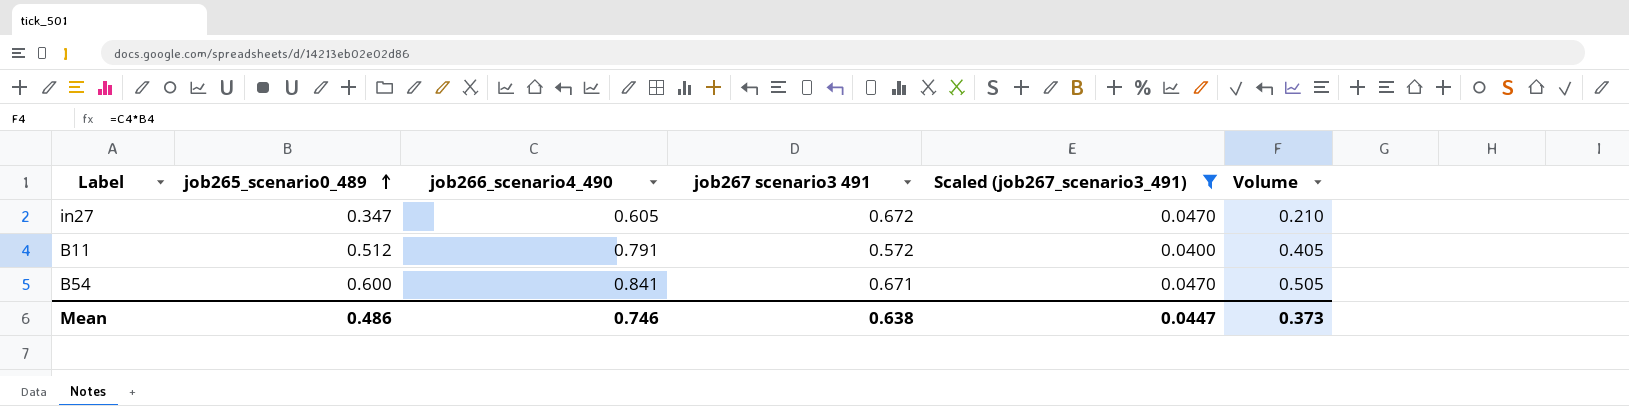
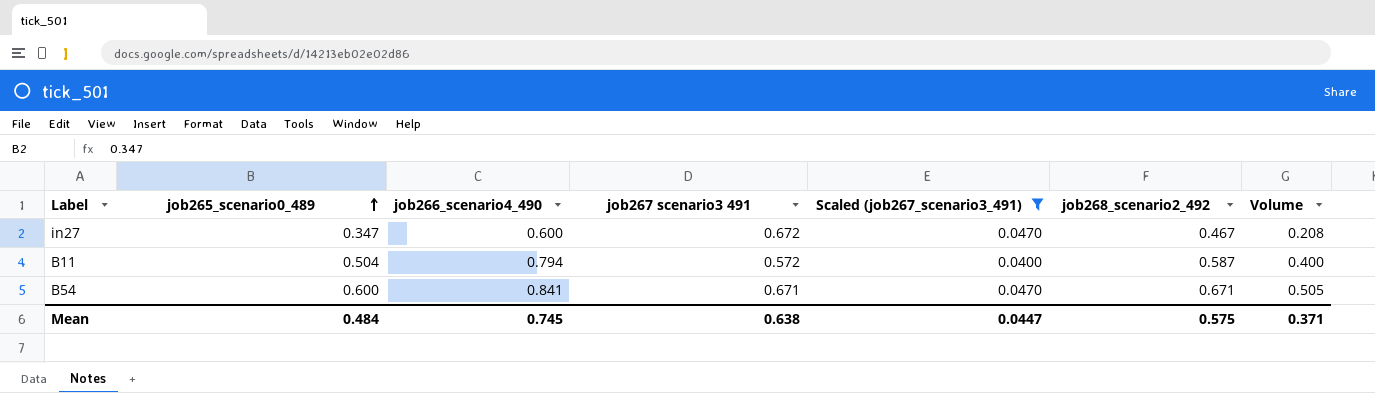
column job268_scenario2_492 | position: none -> 6
in27 | job266_scenario4_490: 0.605 -> 0.600
in27 | Volume: 0.210 -> 0.208
B11 | job265_scenario0_489: 0.512 -> 0.504
B11 | job266_scenario4_490: 0.791 -> 0.794
B11 | Volume: 0.405 -> 0.400
Mean | job265_scenario0_489: 0.486 -> 0.484
Mean | job266_scenario4_490: 0.746 -> 0.745
Mean | Volume: 0.373 -> 0.371

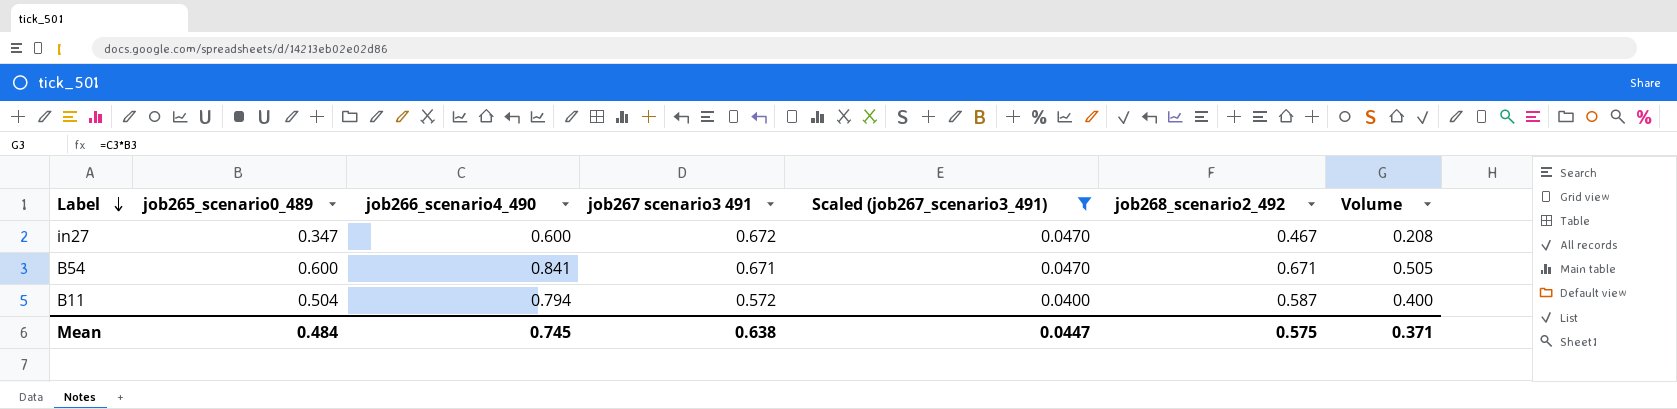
row order: job265_scenario0_489 ascending -> Label descending

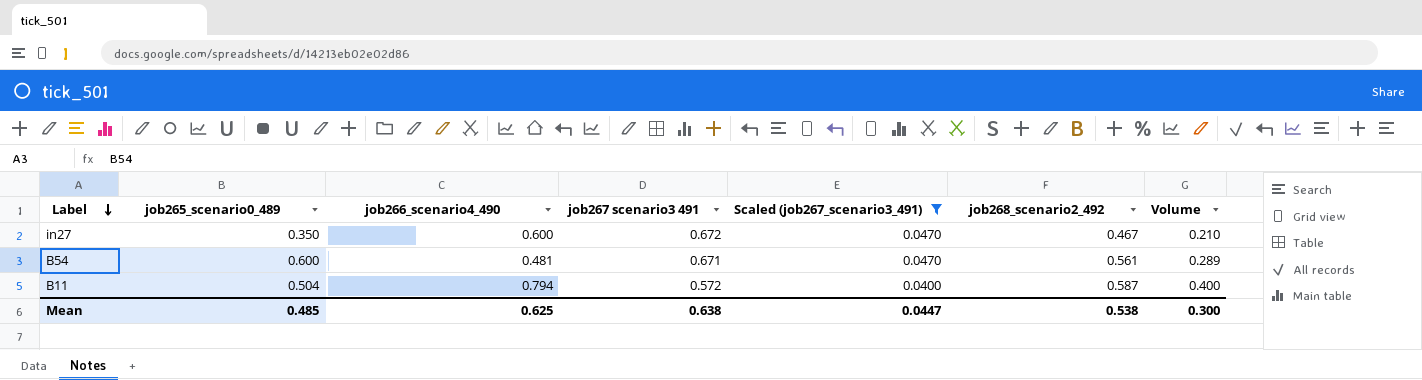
in27 | job265_scenario0_489: 0.347 -> 0.350
in27 | Volume: 0.208 -> 0.210
B54 | job266_scenario4_490: 0.841 -> 0.481
B54 | job268_scenario2_492: 0.671 -> 0.561
B54 | Volume: 0.505 -> 0.289
Mean | job265_scenario0_489: 0.484 -> 0.485
Mean | job266_scenario4_490: 0.745 -> 0.625
Mean | job268_scenario2_492: 0.575 -> 0.538
Mean | Volume: 0.371 -> 0.300

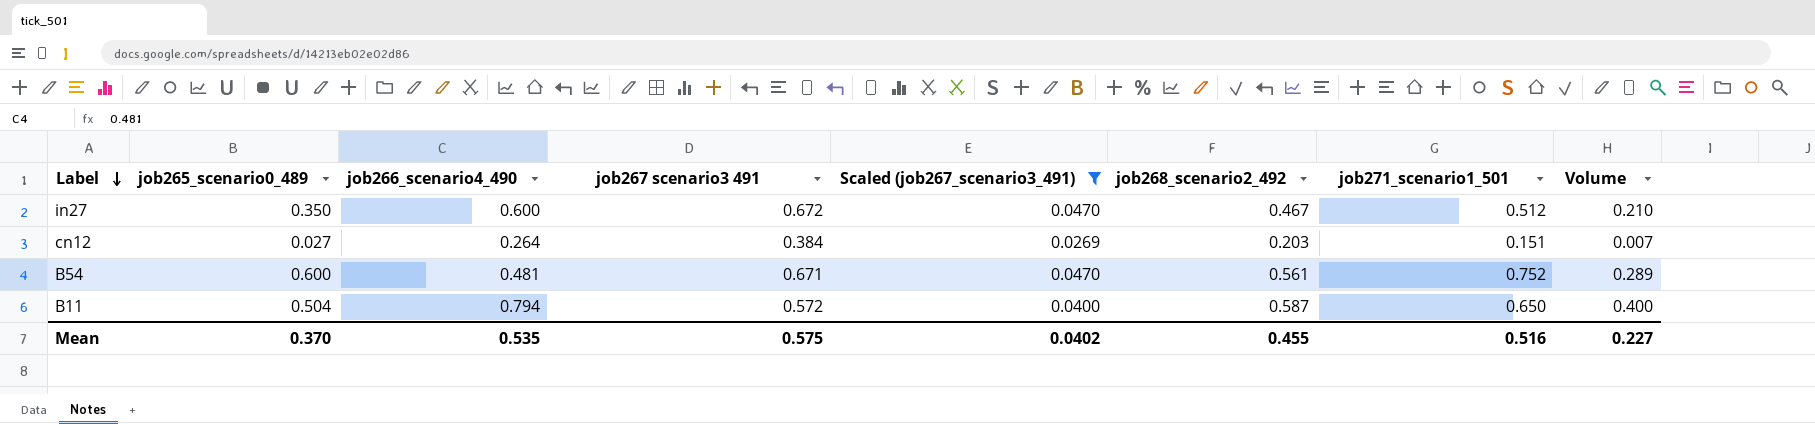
column job271_scenario1_501 | position: none -> 7
row cn12: none -> 0.027 | 0.264 | 0.384 | 0.0269 | 0.203 | 0.151 | 0.007
Mean | job265_scenario0_489: 0.485 -> 0.370
Mean | job266_scenario4_490: 0.625 -> 0.535
Mean | job267 scenario3 491: 0.638 -> 0.575
Mean | Scaled (job267_scenario3_491): 0.0447 -> 0.0402
Mean | job268_scenario2_492: 0.538 -> 0.455
Mean | Volume: 0.300 -> 0.227

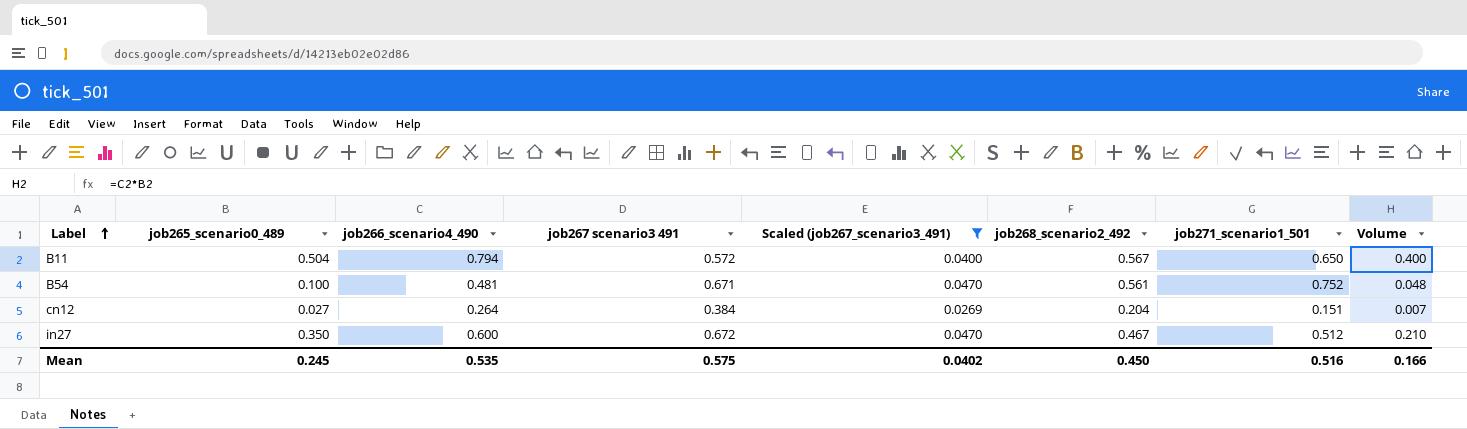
row order: Label descending -> Label ascending
B11 | job268_scenario2_492: 0.587 -> 0.567
B54 | job265_scenario0_489: 0.600 -> 0.100
B54 | Volume: 0.289 -> 0.048
cn12 | job268_scenario2_492: 0.203 -> 0.204
Mean | job265_scenario0_489: 0.370 -> 0.245
Mean | job268_scenario2_492: 0.455 -> 0.450
Mean | Volume: 0.227 -> 0.166

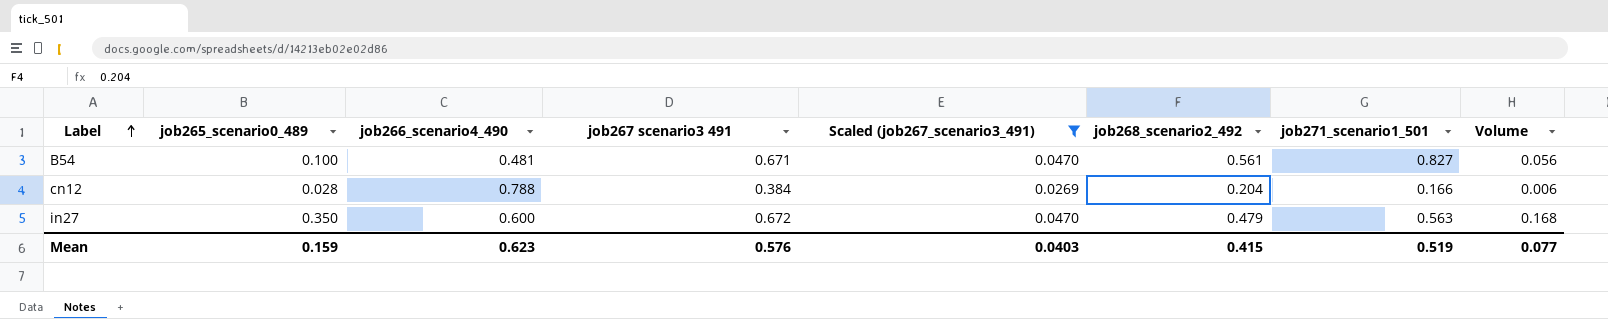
column Volume | formula: [job265_scenario0_489] * [job266_scenario4_490] -> [job265_scenario0_489] * [job268_scenario2_492]
row B11: 0.504 | 0.794 | 0.572 | 0.0400 | 0.567 | 0.650 | 0.400 -> none
B54 | job271_scenario1_501: 0.752 -> 0.827
cn12 | job265_scenario0_489: 0.027 -> 0.028
cn12 | job266_scenario4_490: 0.264 -> 0.788
cn12 | job271_scenario1_501: 0.151 -> 0.166
in27 | job268_scenario2_492: 0.467 -> 0.479
in27 | job271_scenario1_501: 0.512 -> 0.563
Mean | job265_scenario0_489: 0.245 -> 0.159
Mean | job266_scenario4_490: 0.535 -> 0.623
Mean | job267 scenario3 491: 0.575 -> 0.576
Mean | Scaled (job267_scenario3_491): 0.0402 -> 0.0403
Mean | job268_scenario2_492: 0.450 -> 0.415
Mean | job271_scenario1_501: 0.516 -> 0.519
Mean | Volume: 0.166 -> 0.077

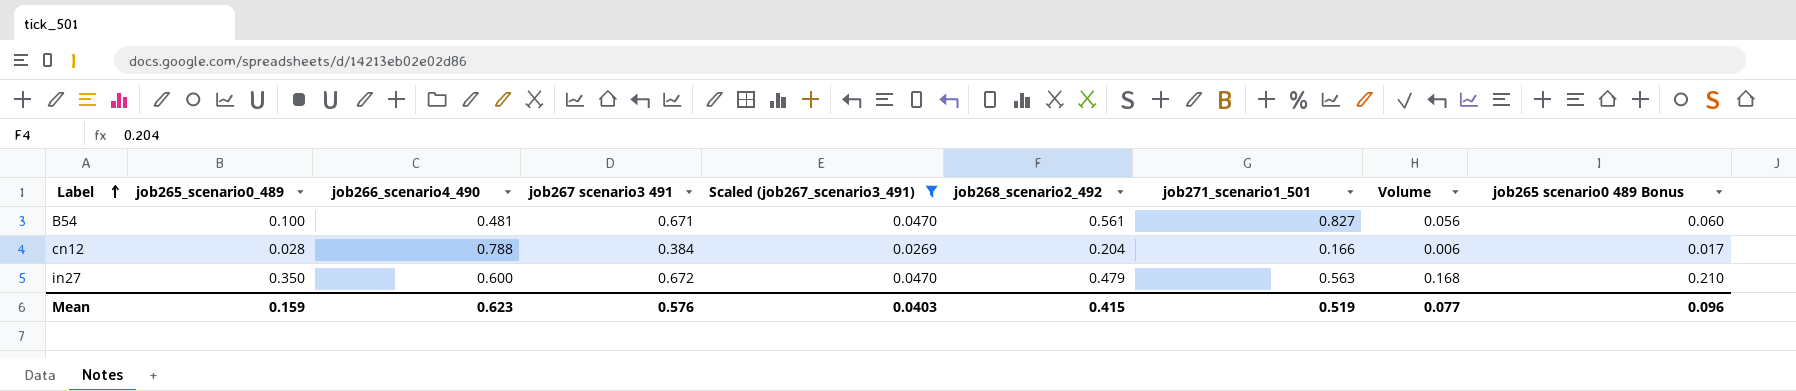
column job265 scenario0 489 Bonus | formula: none -> [job265_scenario0_489] * 0.6

